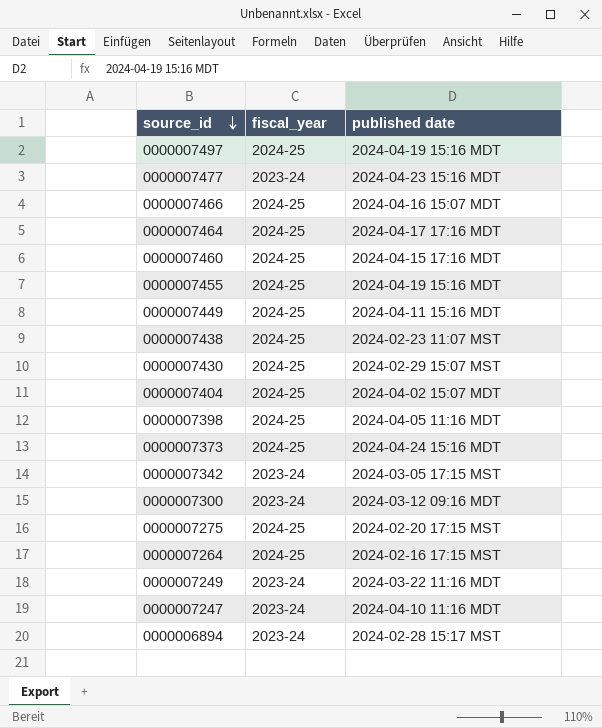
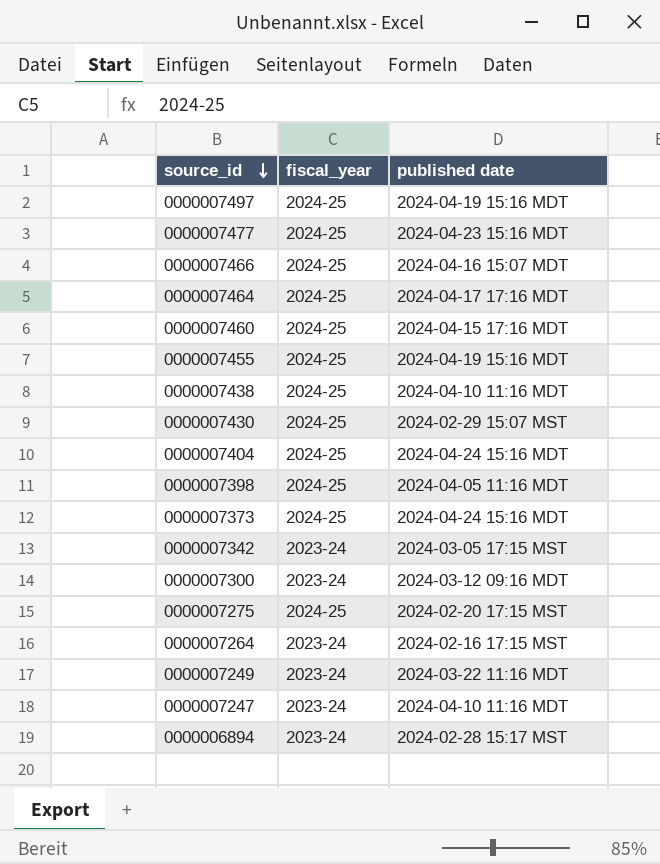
row 0000007449: 2024-25 | 2024-04-11 15:16 MDT -> none
0000007477 | fiscal_year: 2023-24 -> 2024-25
0000007438 | published date: 2024-02-23 11:07 MST -> 2024-04-10 11:16 MDT
0000007404 | published date: 2024-04-02 15:07 MDT -> 2024-04-24 15:16 MDT
0000007264 | fiscal_year: 2024-25 -> 2023-24

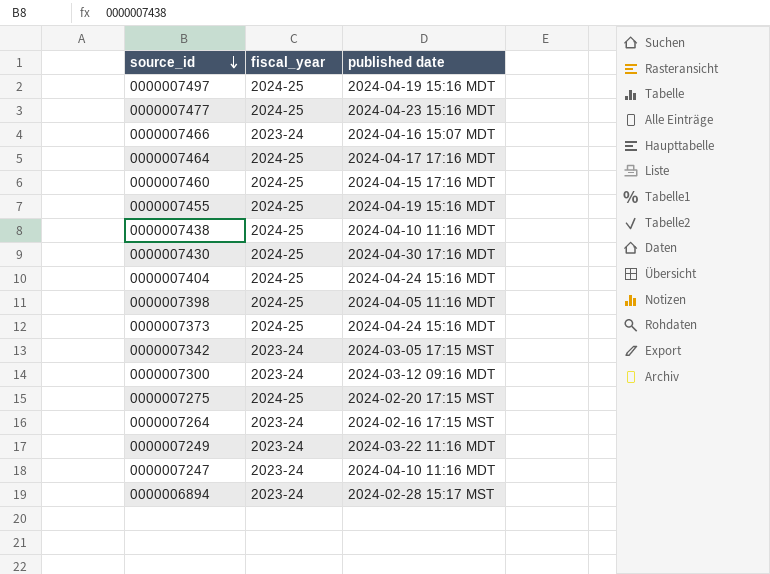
0000007466 | fiscal_year: 2024-25 -> 2023-24
0000007430 | published date: 2024-02-29 15:07 MST -> 2024-04-30 17:16 MDT

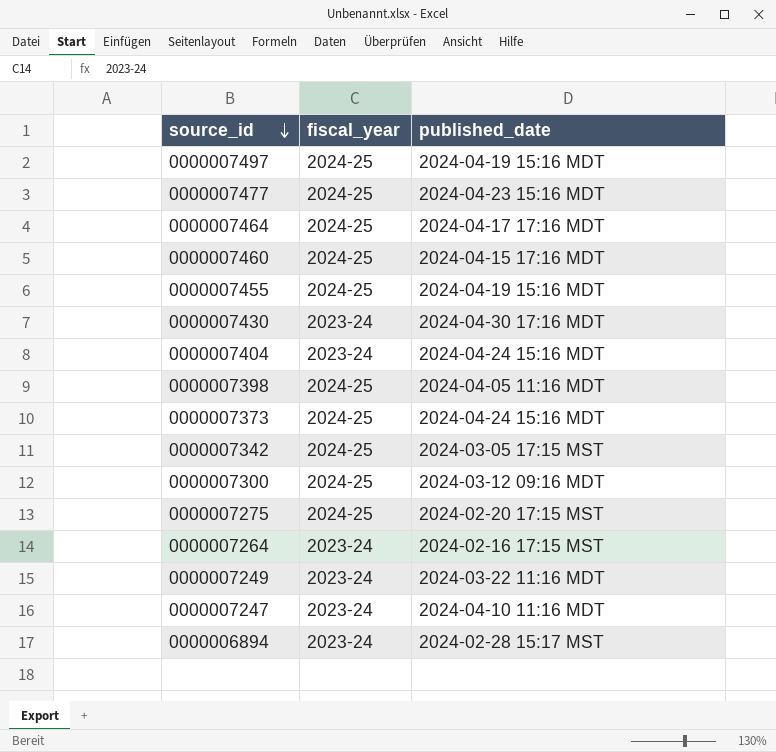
column name: published date -> published_date
row 0000007466: 2023-24 | 2024-04-16 15:07 MDT -> none
row 0000007438: 2024-25 | 2024-04-10 11:16 MDT -> none
0000007430 | fiscal_year: 2024-25 -> 2023-24
0000007404 | fiscal_year: 2024-25 -> 2023-24
0000007342 | fiscal_year: 2023-24 -> 2024-25
0000007300 | fiscal_year: 2023-24 -> 2024-25

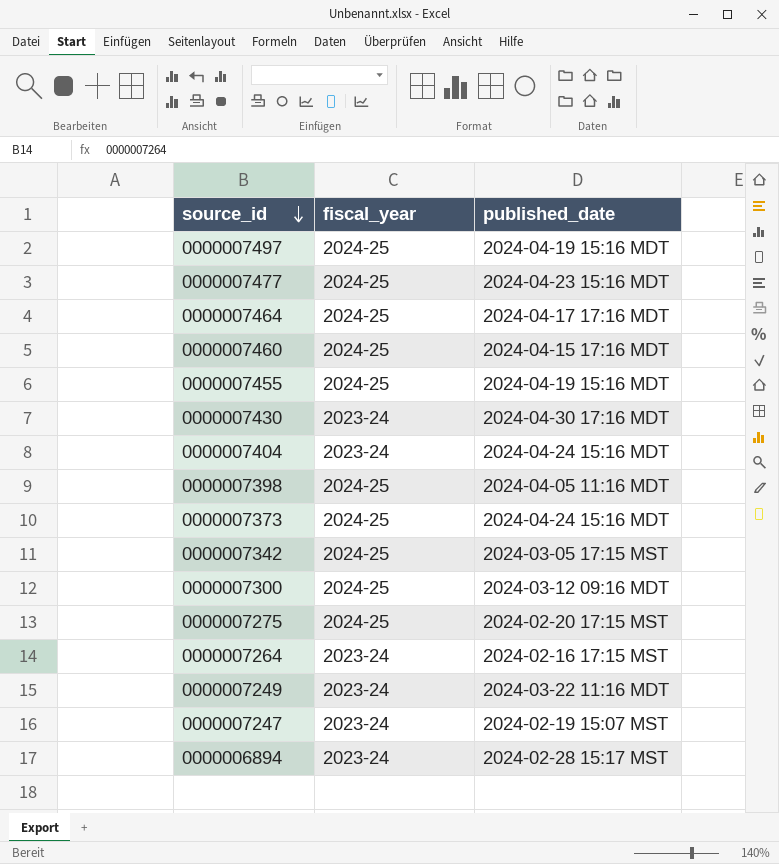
0000007247 | published_date: 2024-04-10 11:16 MDT -> 2024-02-19 15:07 MST

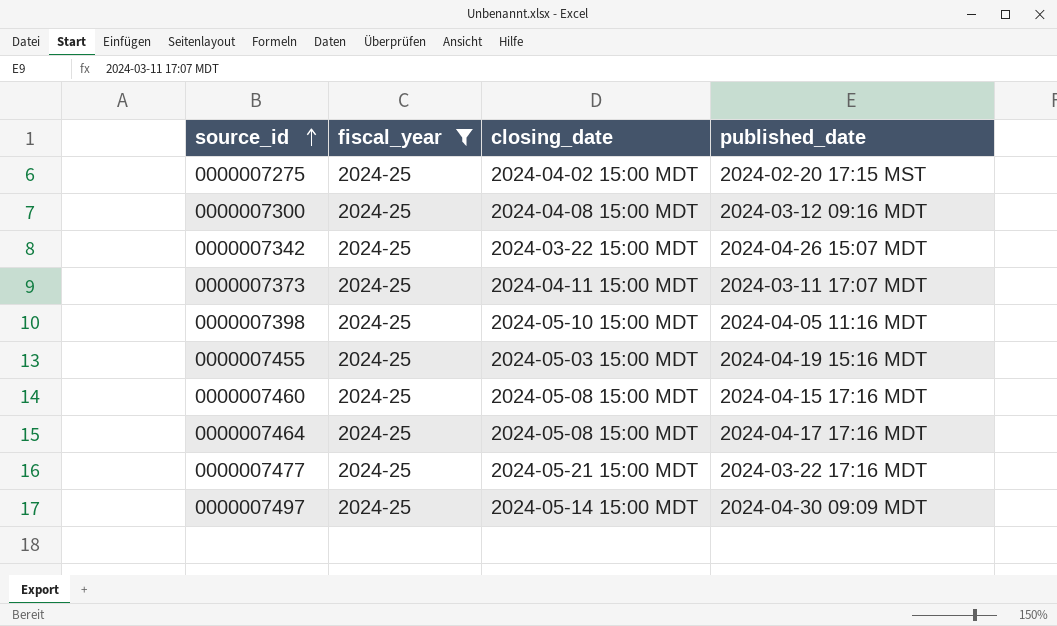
filter: none -> fiscal_year = 2024-25
row order: source_id descending -> source_id ascending
column closing_date | position: none -> 3
0000007342 | published_date: 2024-03-05 17:15 MST -> 2024-04-26 15:07 MDT
0000007373 | published_date: 2024-04-24 15:16 MDT -> 2024-03-11 17:07 MDT
0000007477 | published_date: 2024-04-23 15:16 MDT -> 2024-03-22 17:16 MDT
0000007497 | published_date: 2024-04-19 15:16 MDT -> 2024-04-30 09:09 MDT

